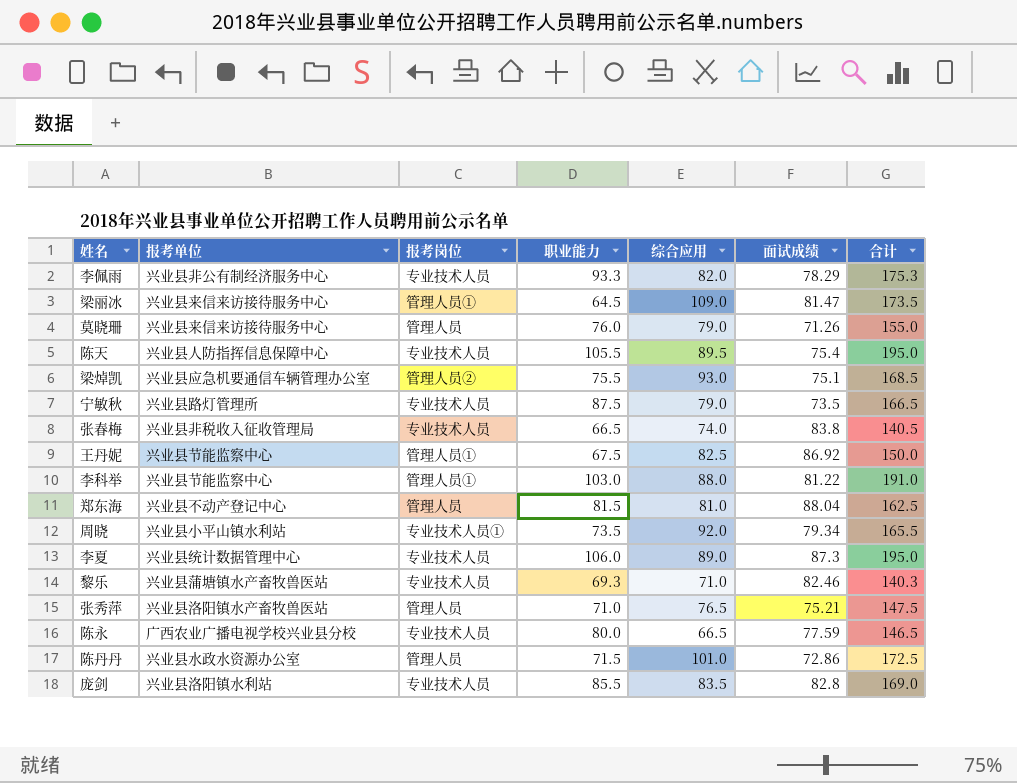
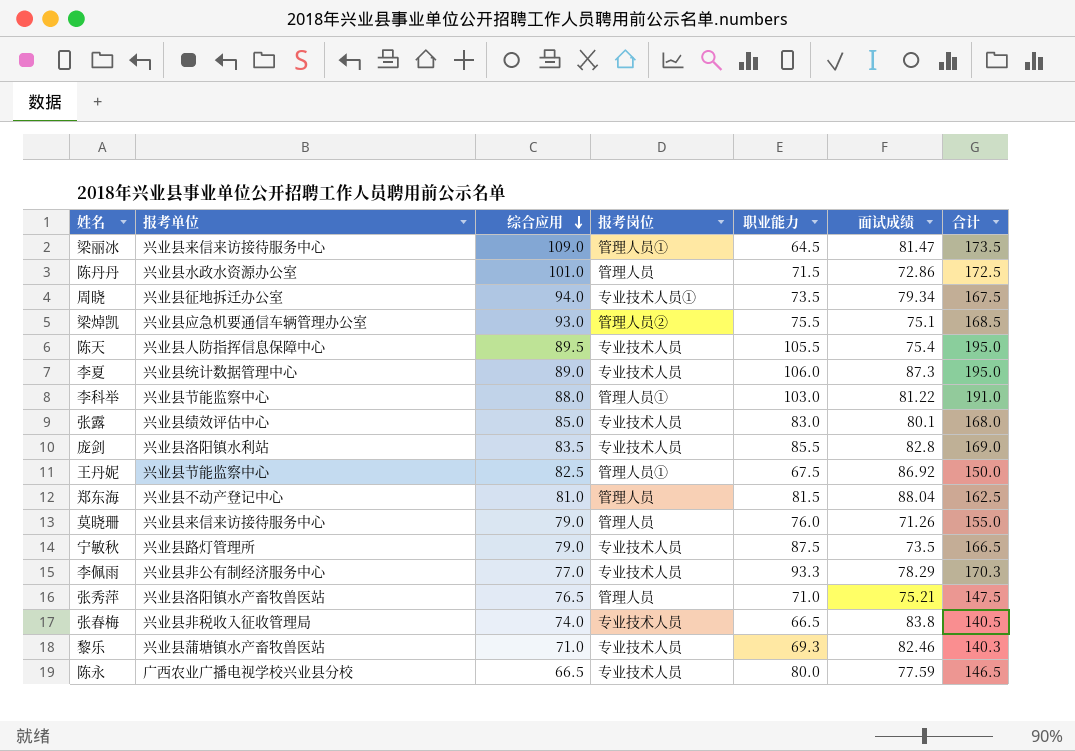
row order: none -> 综合应用 descending
column 综合应用 | position: 5 -> 3
周晓 | 报考单位: 兴业县小平山镇水利站 -> 兴业县征地拆迁办公室
周晓 | 综合应用: 92.0 -> 94.0
周晓 | 合计: 165.5 -> 167.5
row 张露: none -> 兴业县绩效评估中心 | 85.0 | 专业技术人员 | 83.0 | 80.1 | 168.0
李佩雨 | 综合应用: 82.0 -> 77.0
李佩雨 | 合计: 175.3 -> 170.3

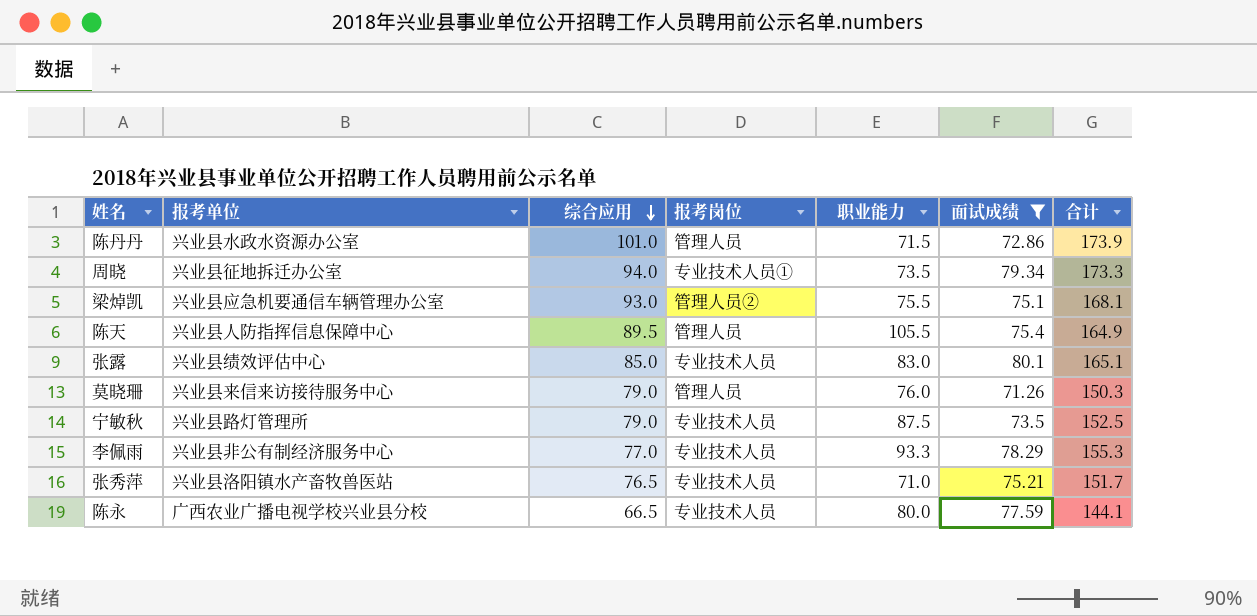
filter: none -> 面试成绩 <= 80.1
column 合计 | formula: [综合应用] + [职业能力] -> [综合应用] + [面试成绩]
陈天 | 报考岗位: 专业技术人员 -> 管理人员
张秀萍 | 报考岗位: 管理人员 -> 专业技术人员

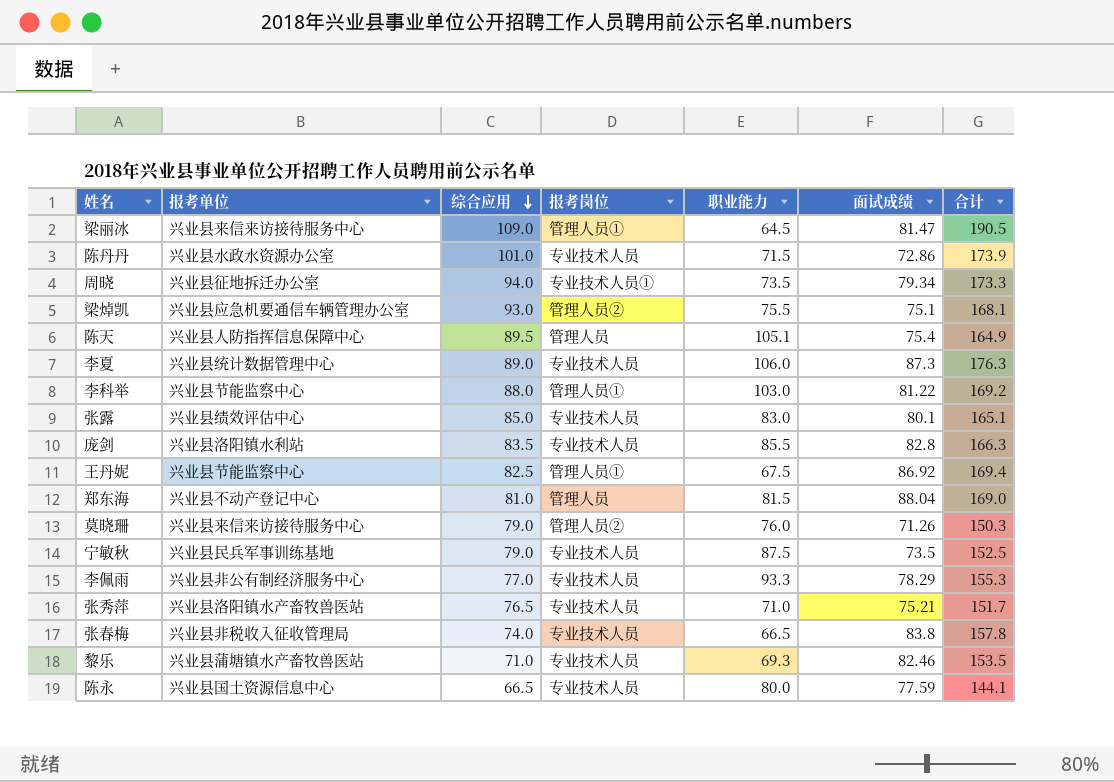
filter: 面试成绩 <= 80.1 -> none
陈丹丹 | 报考岗位: 管理人员 -> 专业技术人员
陈天 | 职业能力: 105.5 -> 105.1
莫晓珊 | 报考岗位: 管理人员 -> 管理人员②
宁敏秋 | 报考单位: 兴业县路灯管理所 -> 兴业县民兵军事训练基地
陈永 | 报考单位: 广西农业广播电视学校兴业县分校 -> 兴业县国土资源信息中心

